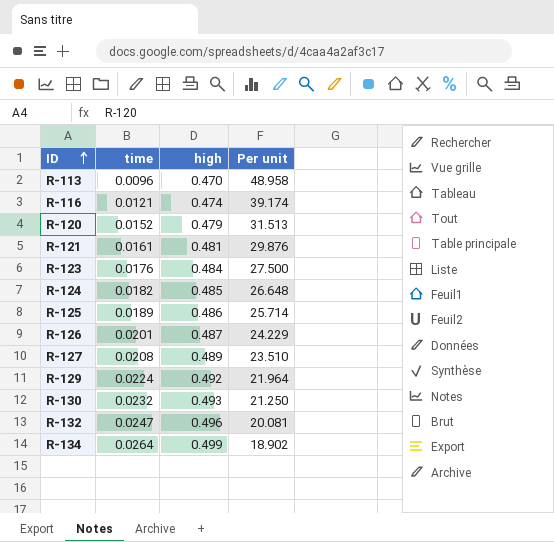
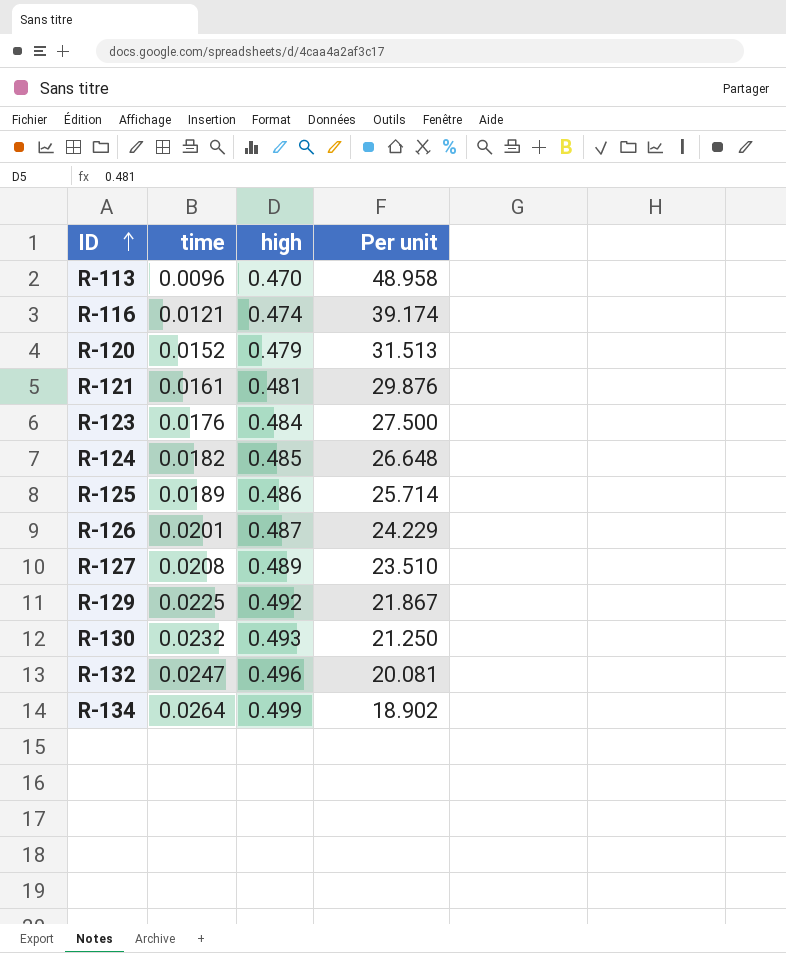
R-129 | time: 0.0224 -> 0.0225
R-129 | Per unit: 21.964 -> 21.867

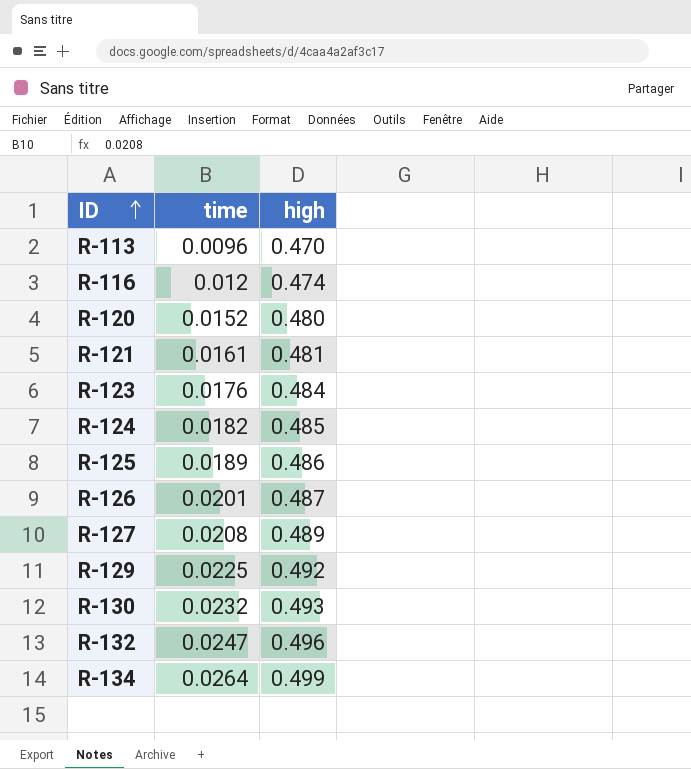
column Per unit | formula: [high] / [time] -> none
R-116 | time: 0.0121 -> 0.012
R-120 | high: 0.479 -> 0.480

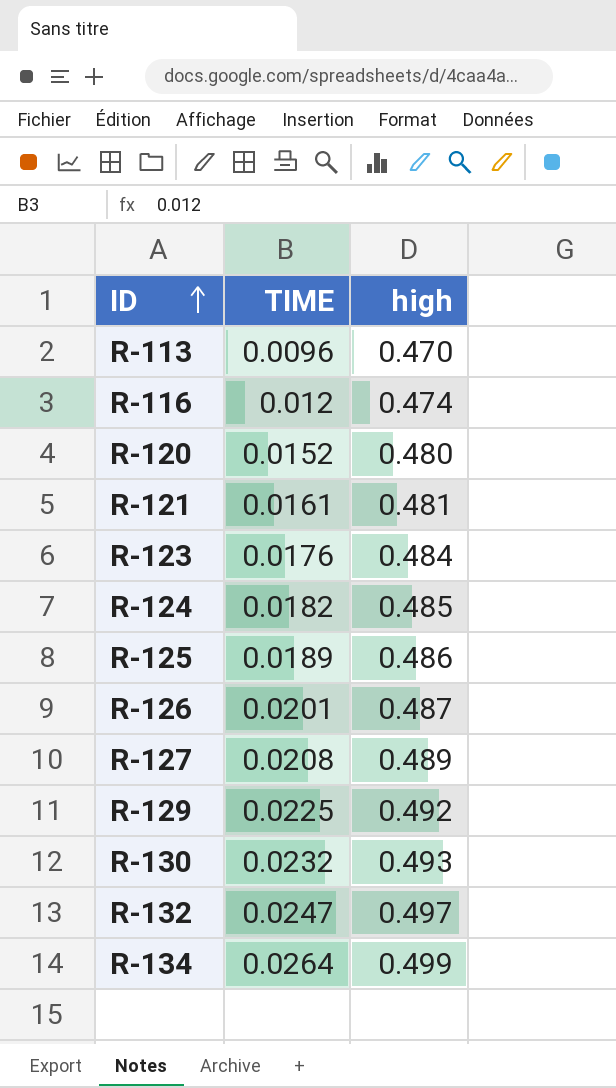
column name: time -> TIME
R-132 | high: 0.496 -> 0.497

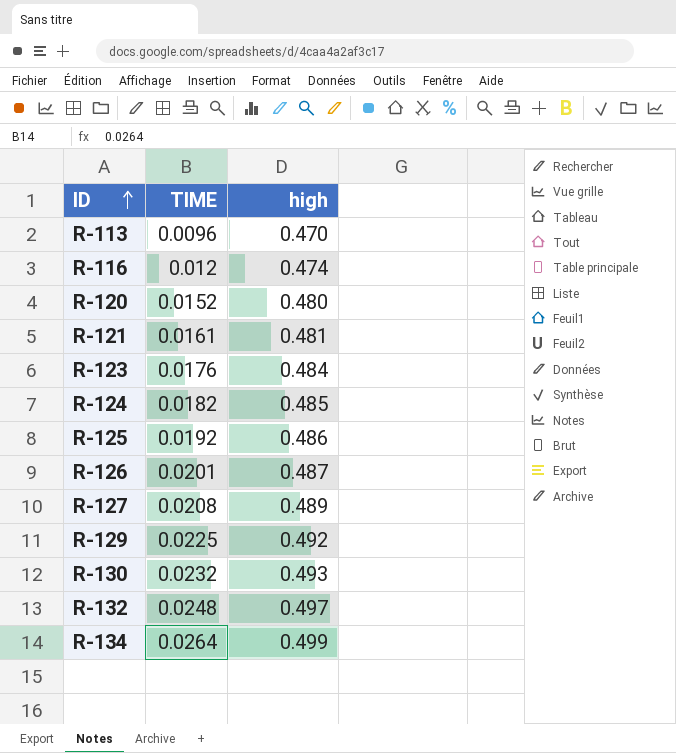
R-125 | TIME: 0.0189 -> 0.0192
R-132 | TIME: 0.0247 -> 0.0248

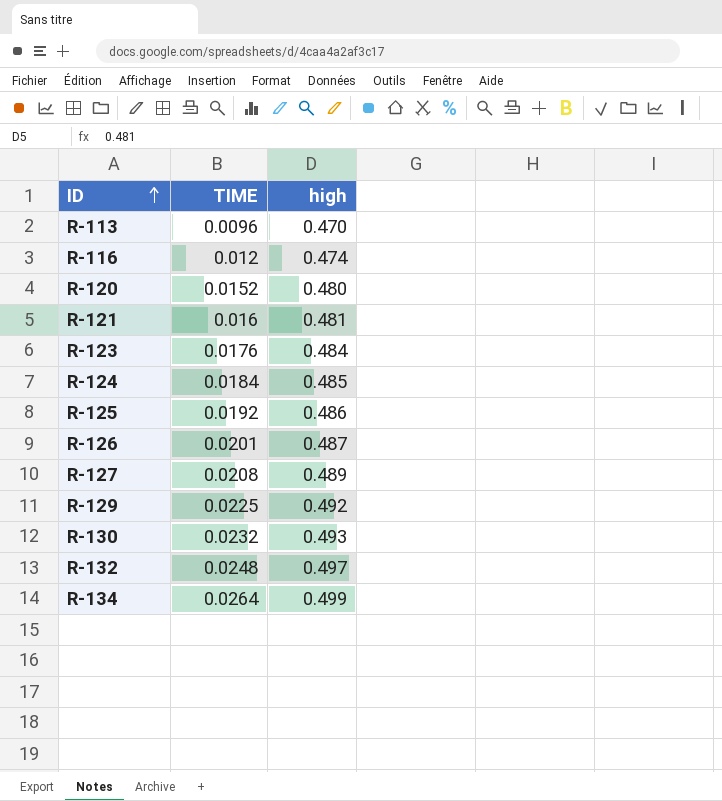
R-121 | TIME: 0.0161 -> 0.016
R-124 | TIME: 0.0182 -> 0.0184

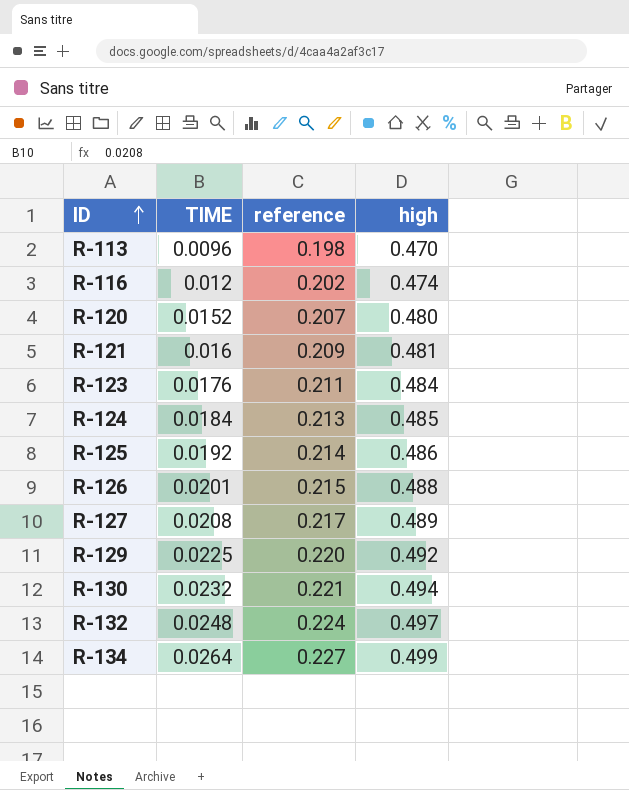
column reference | position: none -> 3
R-126 | high: 0.487 -> 0.488
R-130 | high: 0.493 -> 0.494

